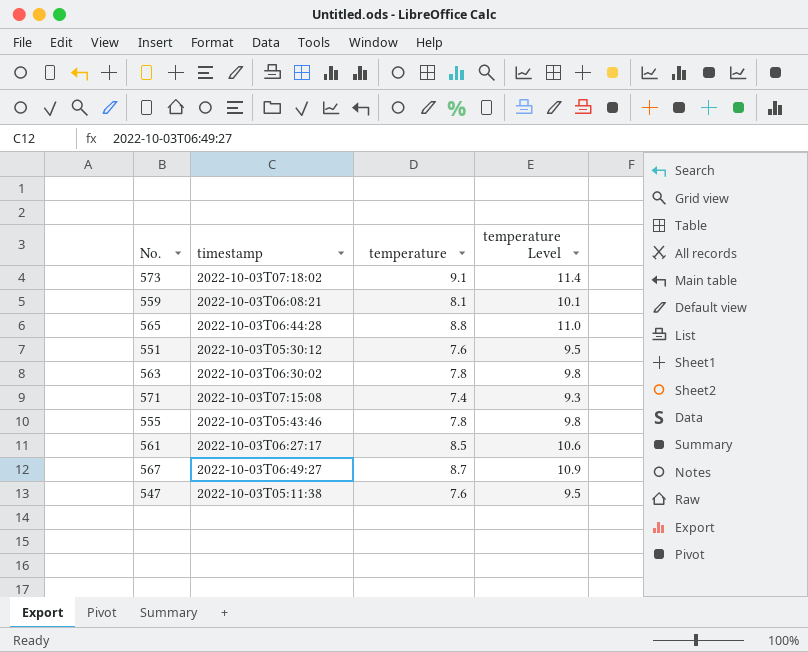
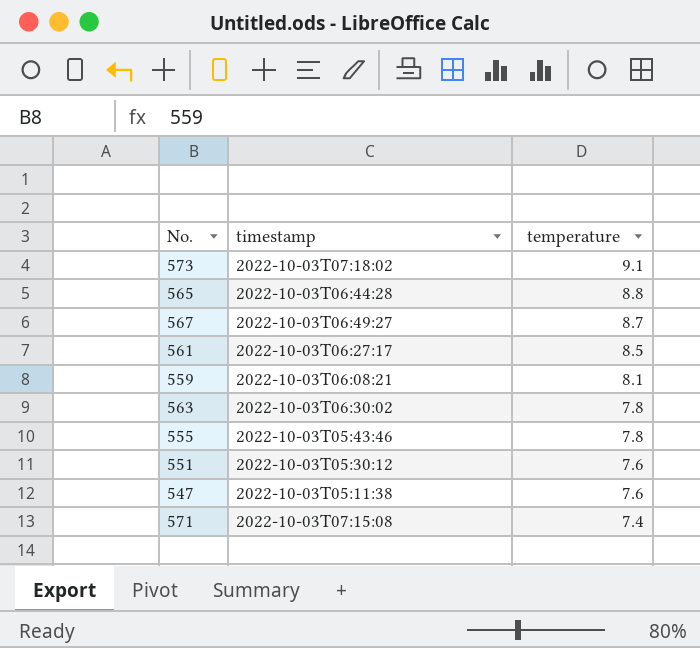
row order: none -> temperature descending
column temperature Level | formula: [temperature] * 1.25 -> none

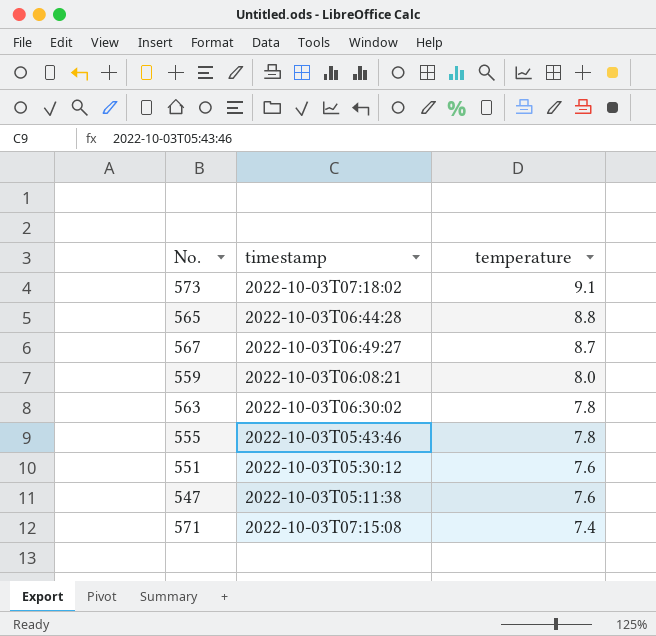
row 561: 2022-10-03T06:27:17 | 8.5 -> none
559 | temperature: 8.1 -> 8.0

